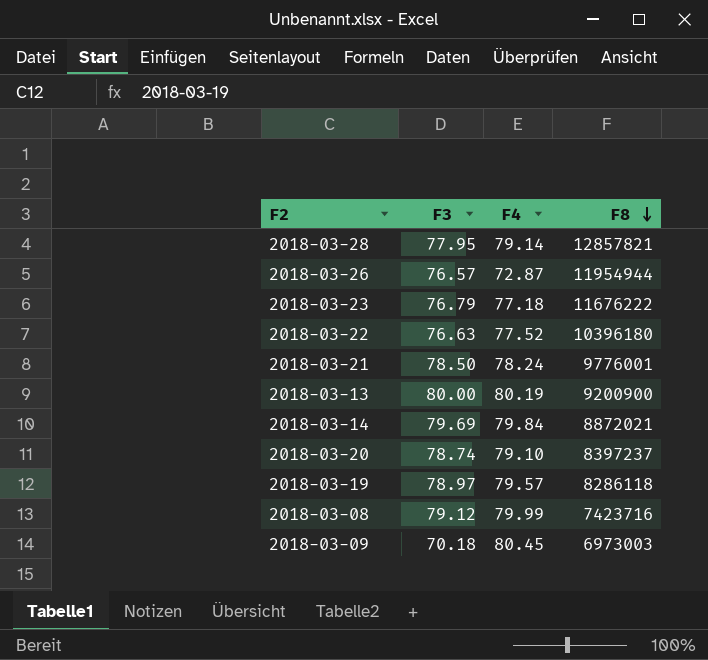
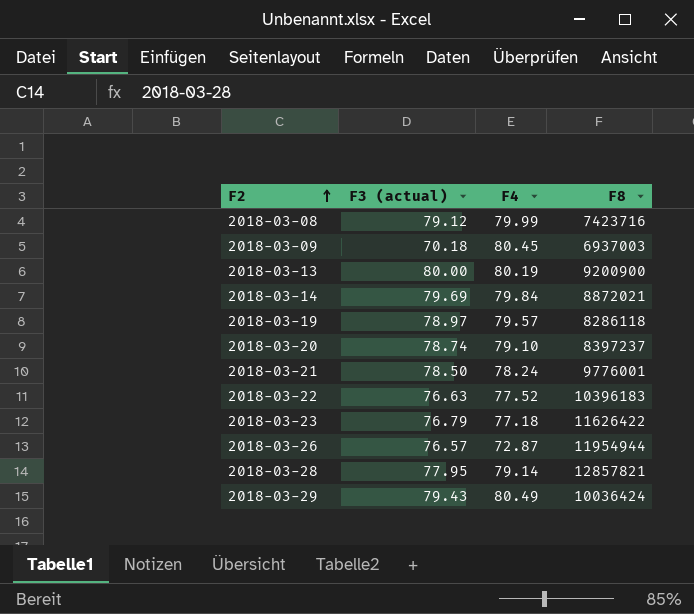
row order: F8 descending -> F2 ascending
column name: F3 -> F3 (actual)
2018-03-09 | F8: 6973003 -> 6937003
2018-03-22 | F8: 10396180 -> 10396183
2018-03-23 | F8: 11676222 -> 11626422
row 2018-03-29: none -> 79.43 | 80.49 | 10036424

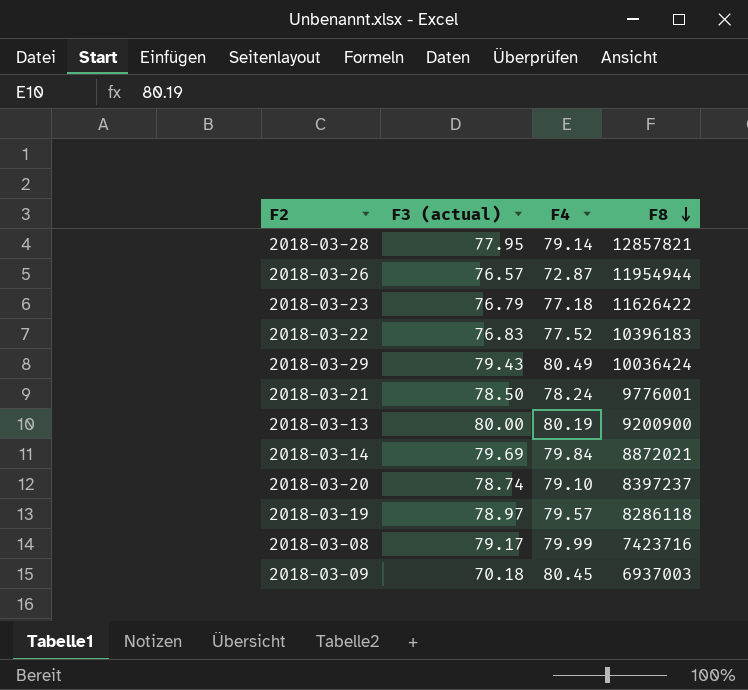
row order: F2 ascending -> F8 descending
2018-03-22 | F3 (actual): 76.63 -> 76.83
2018-03-08 | F3 (actual): 79.12 -> 79.17

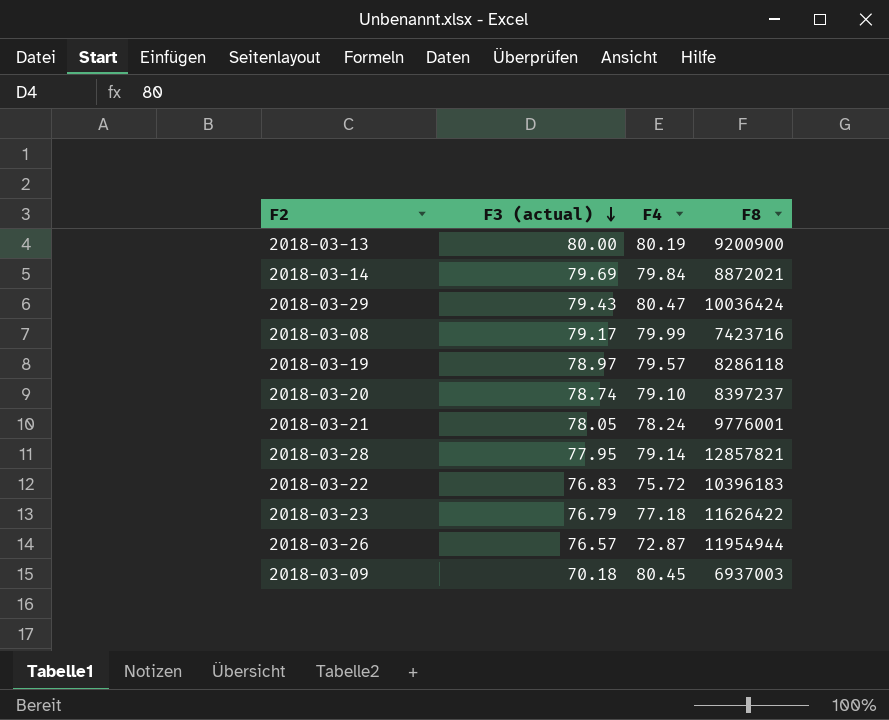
row order: F8 descending -> F3 (actual) descending
2018-03-29 | F4: 80.49 -> 80.47
2018-03-21 | F3 (actual): 78.50 -> 78.05
2018-03-22 | F4: 77.52 -> 75.72

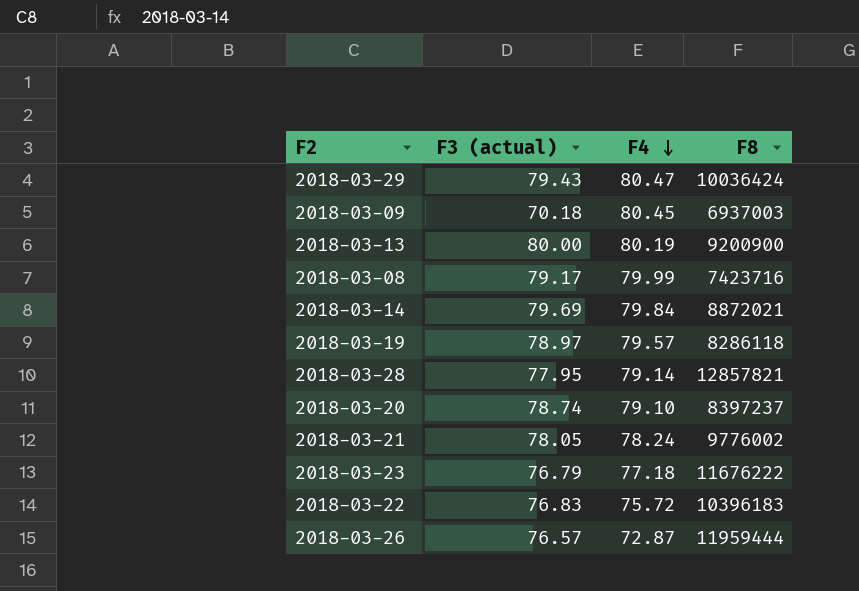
row order: F3 (actual) descending -> F4 descending
2018-03-21 | F8: 9776001 -> 9776002
2018-03-23 | F8: 11626422 -> 11676222
2018-03-26 | F8: 11954944 -> 11959444

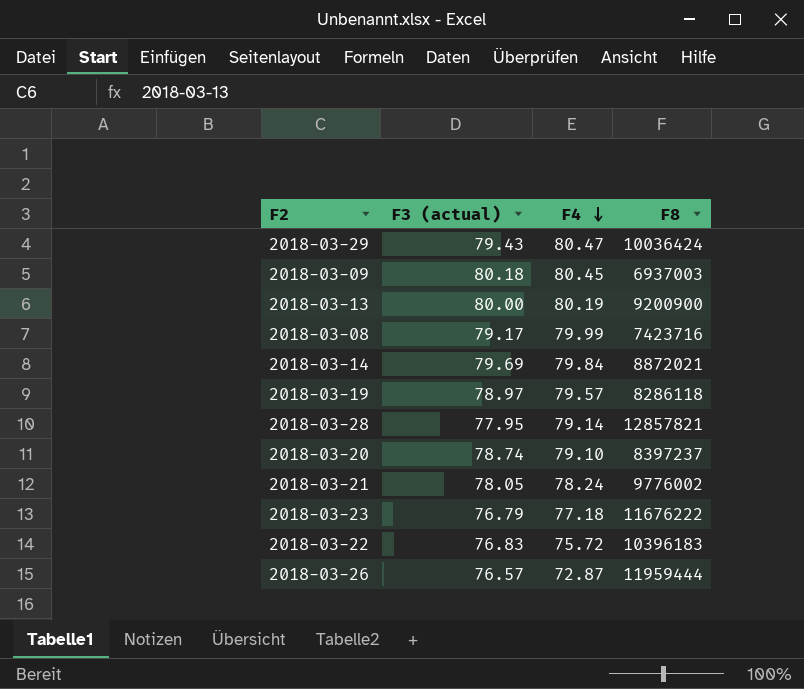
2018-03-09 | F3 (actual): 70.18 -> 80.18

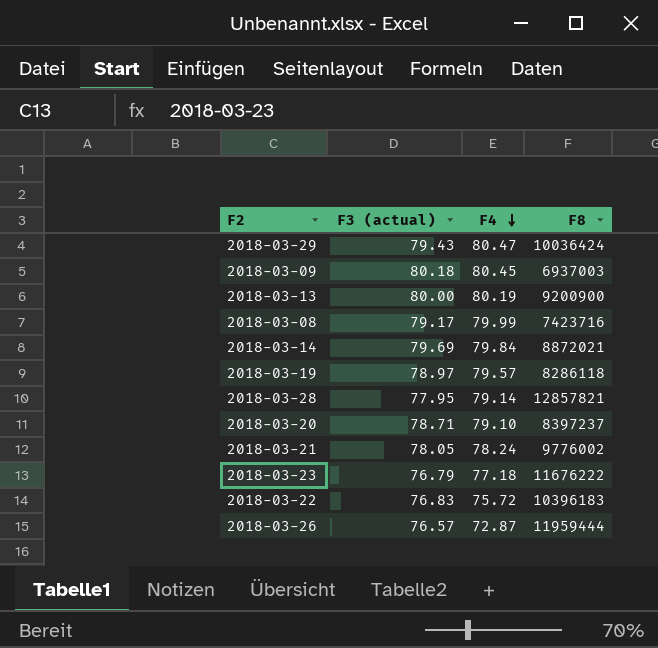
2018-03-20 | F3 (actual): 78.74 -> 78.71

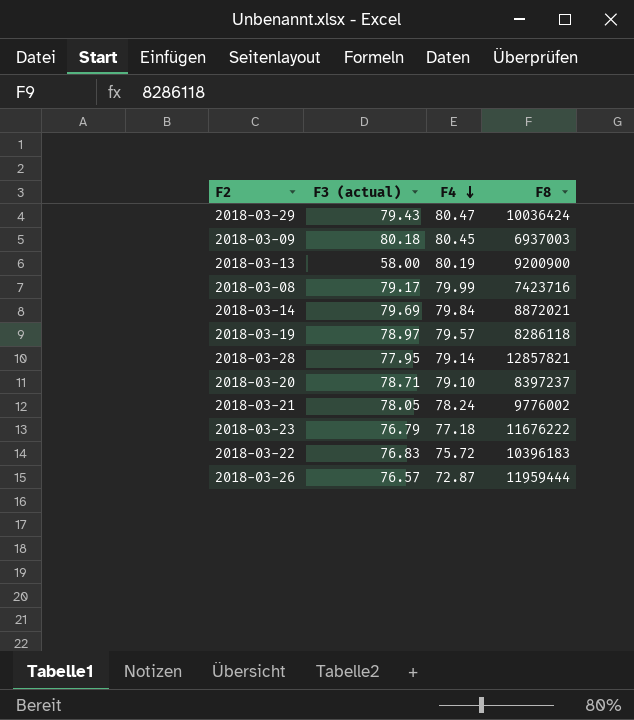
2018-03-13 | F3 (actual): 80.00 -> 58.00

